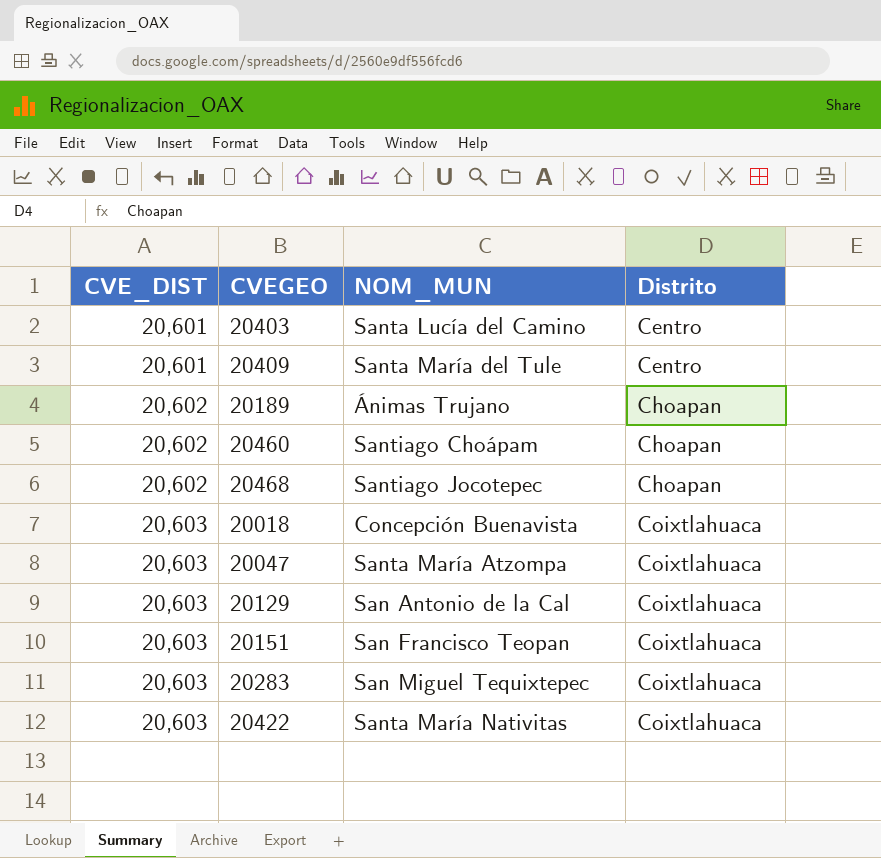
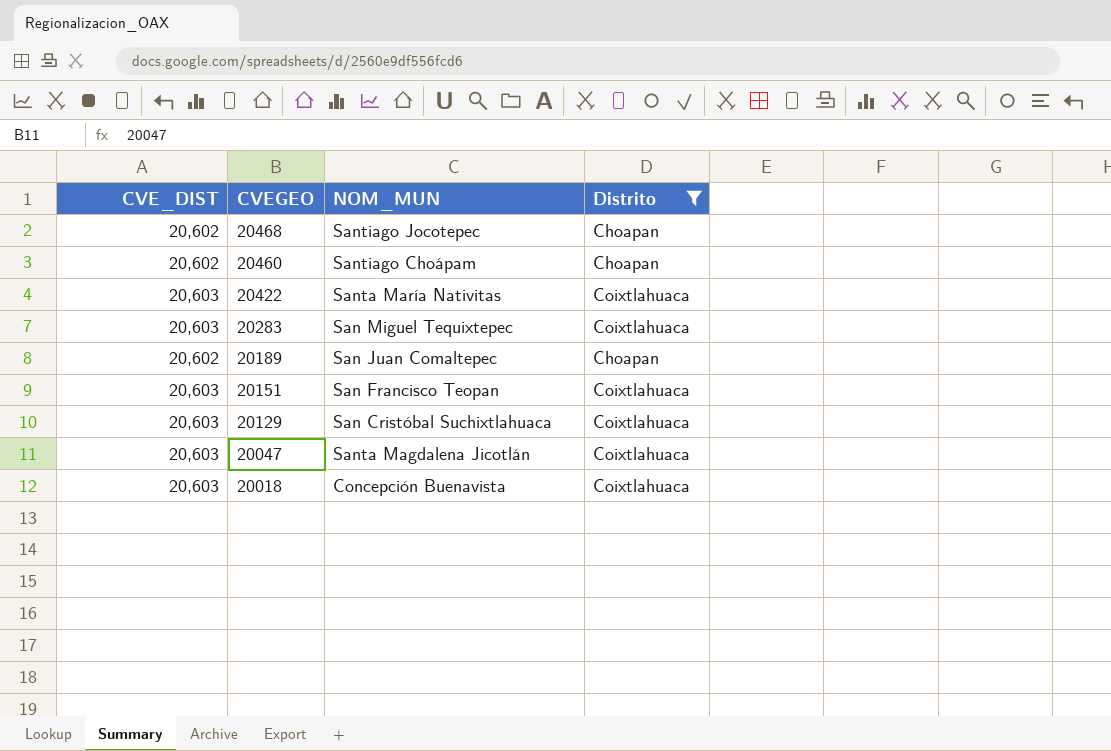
filter: none -> Distrito != Centro
row order: CVE_DIST ascending -> CVEGEO descending
20189 | NOM_MUN: Ánimas Trujano -> San Juan Comaltepec
20129 | NOM_MUN: San Antonio de la Cal -> San Cristóbal Suchixtlahuaca
20047 | NOM_MUN: Santa María Atzompa -> Santa Magdalena Jicotlán

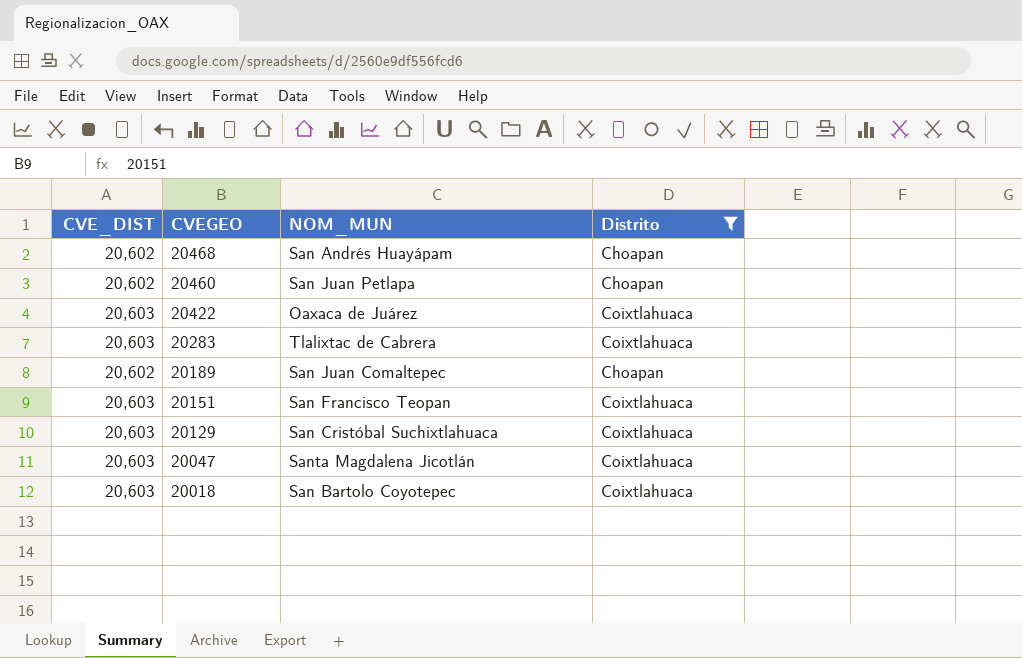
20468 | NOM_MUN: Santiago Jocotepec -> San Andrés Huayápam
20460 | NOM_MUN: Santiago Choápam -> San Juan Petlapa
20422 | NOM_MUN: Santa María Nativitas -> Oaxaca de Juárez
20283 | NOM_MUN: San Miguel Tequixtepec -> Tlalixtac de Cabrera
20018 | NOM_MUN: Concepción Buenavista -> San Bartolo Coyotepec

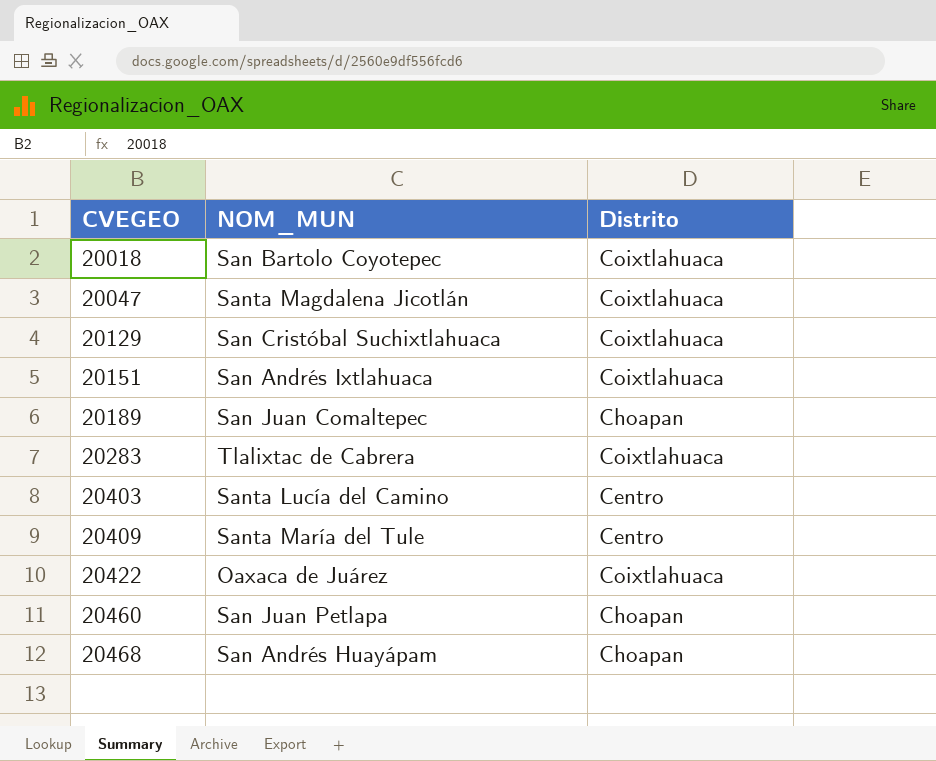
filter: Distrito != Centro -> none
row order: CVEGEO descending -> CVEGEO ascending
column CVE_DIST | position: 1 -> none
20151 | NOM_MUN: San Francisco Teopan -> San Andrés Ixtlahuaca

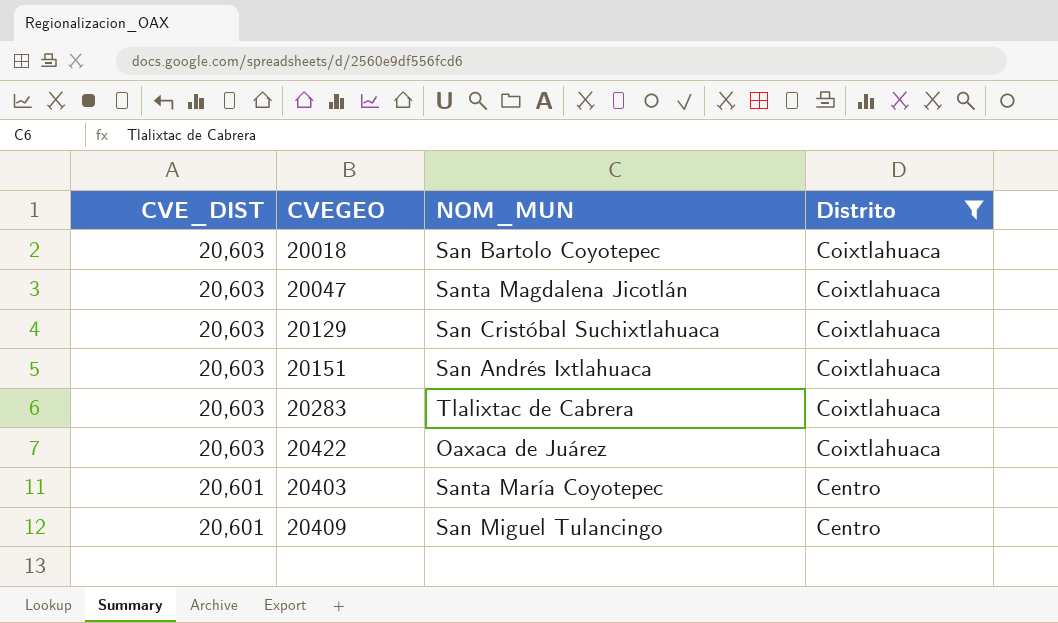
filter: none -> Distrito != Choapan
row order: CVEGEO ascending -> CVE_DIST descending
column CVE_DIST | position: none -> 1
20403 | NOM_MUN: Santa Lucía del Camino -> Santa María Coyotepec
20409 | NOM_MUN: Santa María del Tule -> San Miguel Tulancingo

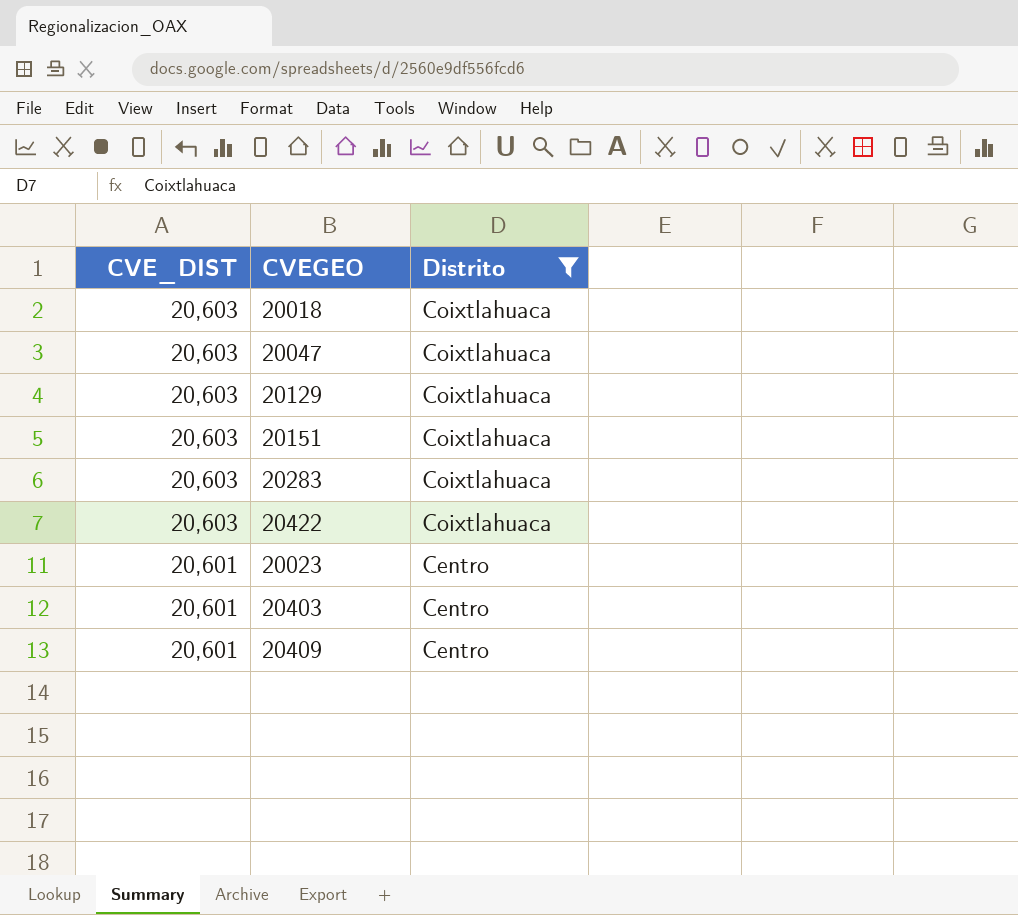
column NOM_MUN | position: 3 -> none
row 20023: none -> 20,601 | Centro

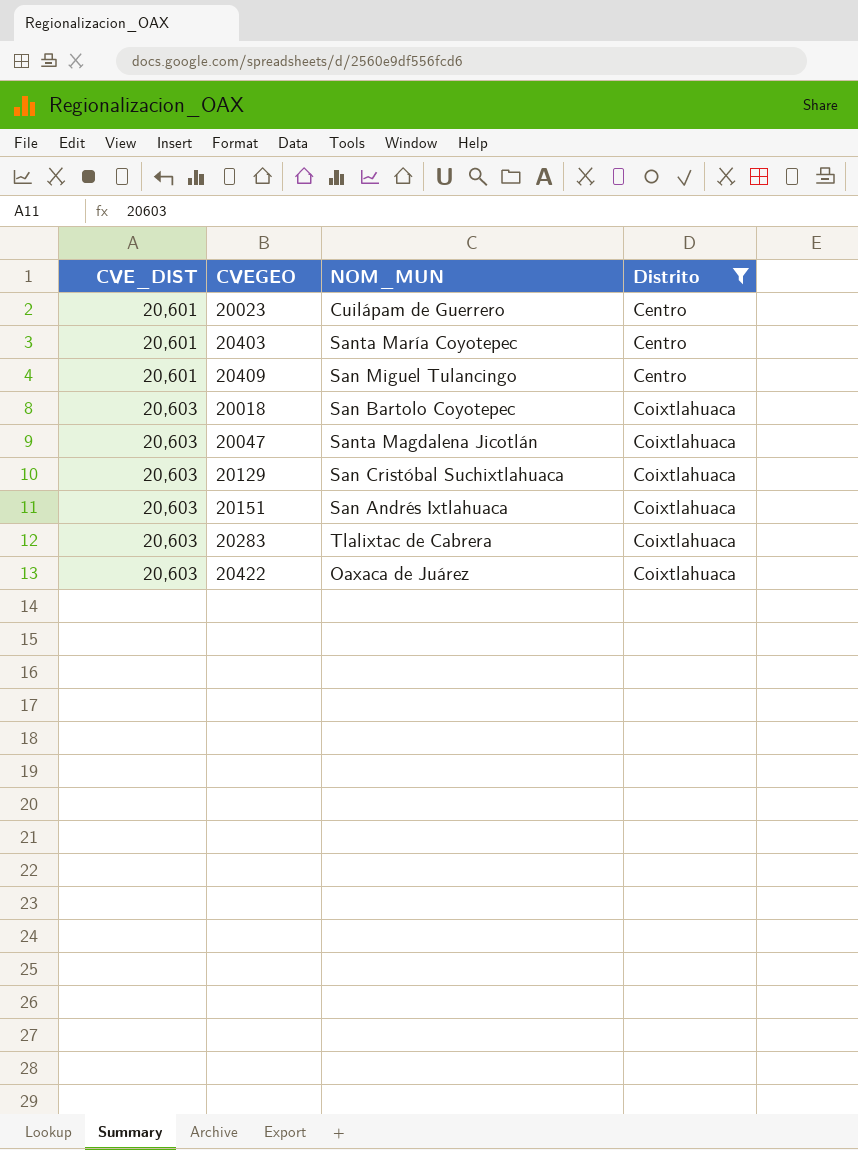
row order: CVE_DIST descending -> CVE_DIST ascending
column NOM_MUN | position: none -> 3

